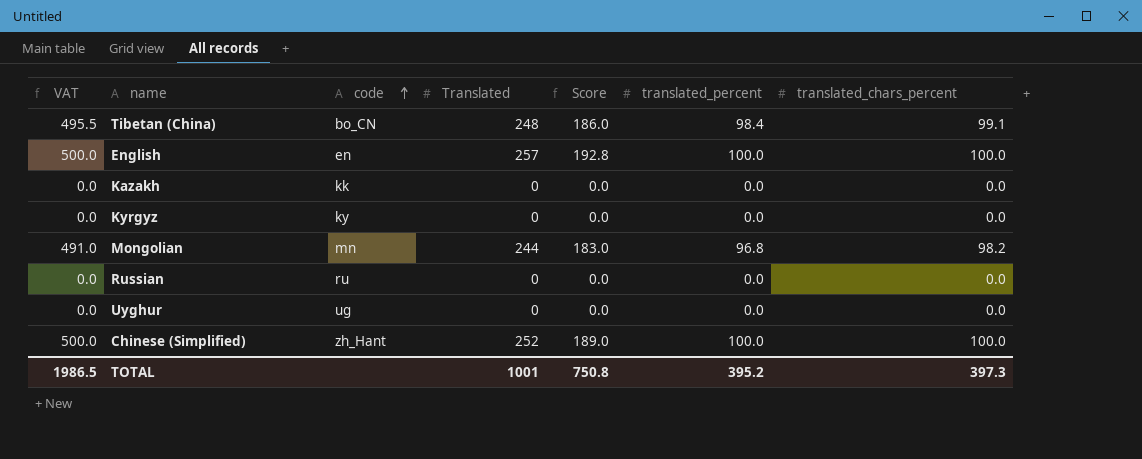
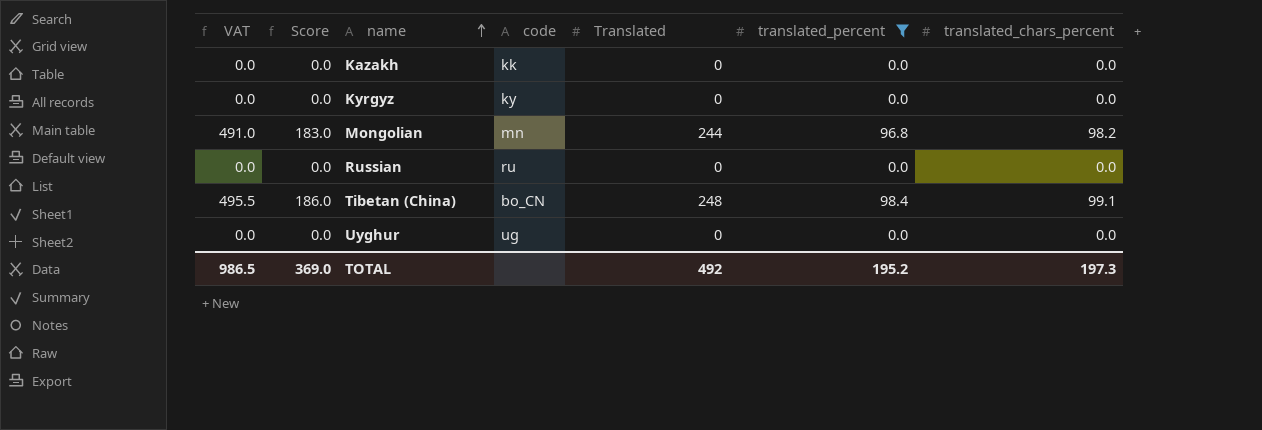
filter: none -> translated_percent != 100.0
row order: code ascending -> name ascending
column Score | position: 5 -> 2
TOTAL | VAT: 1986.5 -> 986.5
TOTAL | Score: 750.8 -> 369.0
TOTAL | Translated: 1001 -> 492
TOTAL | translated_percent: 395.2 -> 195.2
TOTAL | translated_chars_percent: 397.3 -> 197.3

